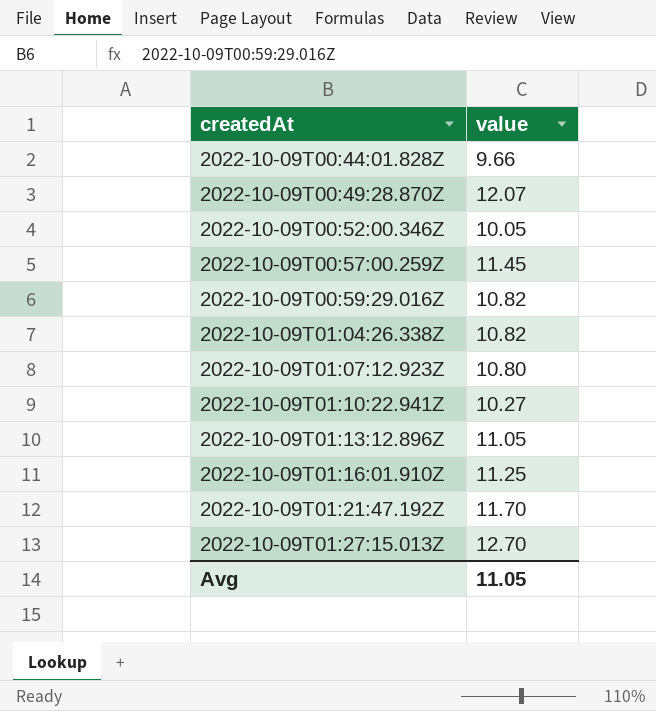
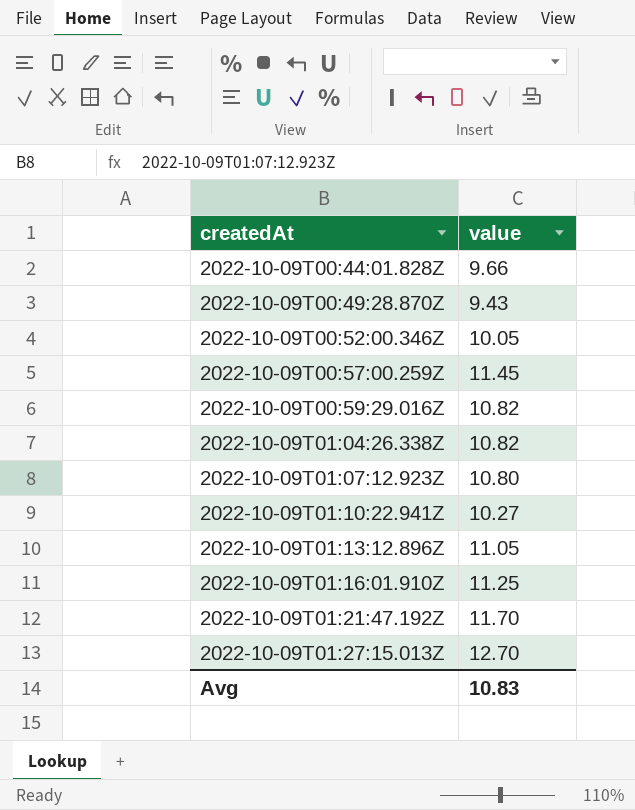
2022-10-09T00:49:28.870Z | value: 12.07 -> 9.43
Avg | value: 11.05 -> 10.83

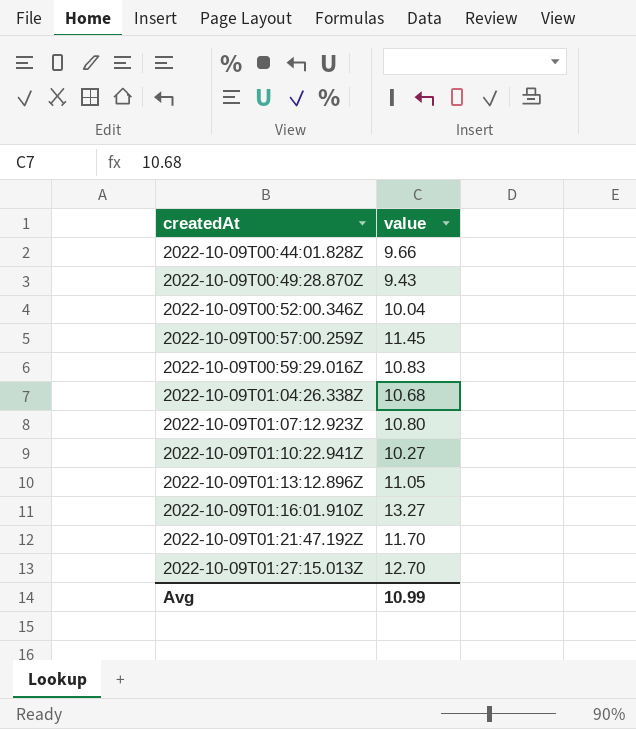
2022-10-09T00:52:00.346Z | value: 10.05 -> 10.04
2022-10-09T00:59:29.016Z | value: 10.82 -> 10.83
2022-10-09T01:04:26.338Z | value: 10.82 -> 10.68
2022-10-09T01:16:01.910Z | value: 11.25 -> 13.27
Avg | value: 10.83 -> 10.99

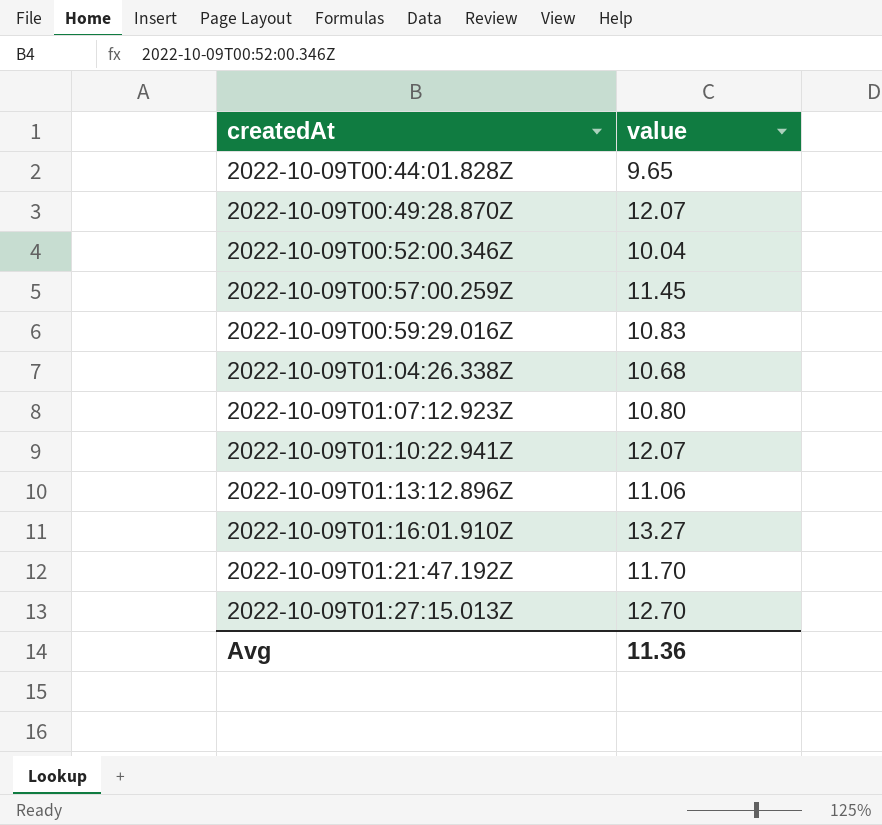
2022-10-09T00:44:01.828Z | value: 9.66 -> 9.65
2022-10-09T00:49:28.870Z | value: 9.43 -> 12.07
2022-10-09T01:10:22.941Z | value: 10.27 -> 12.07
2022-10-09T01:13:12.896Z | value: 11.05 -> 11.06
Avg | value: 10.99 -> 11.36

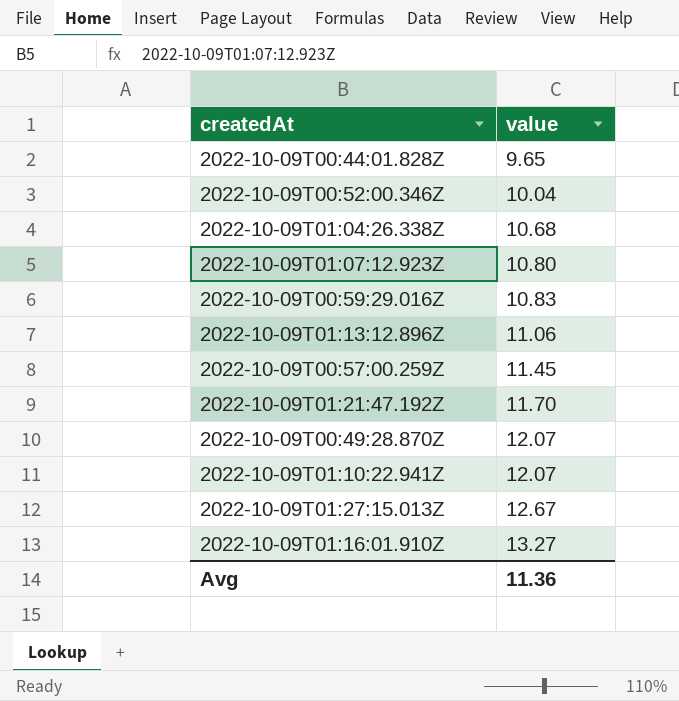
row order: createdAt ascending -> value ascending
2022-10-09T01:27:15.013Z | value: 12.70 -> 12.67

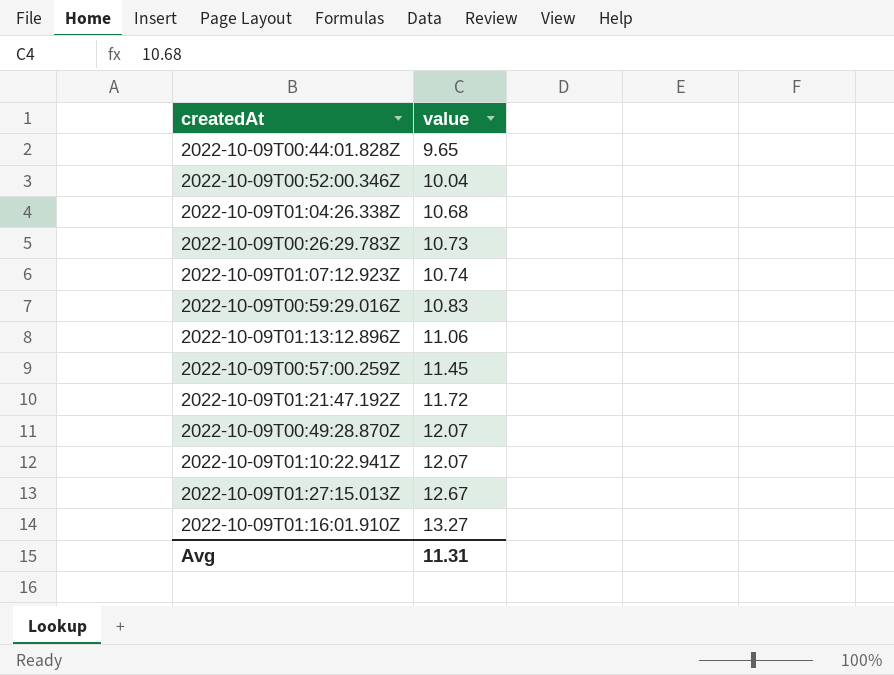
row 2022-10-09T00:26:29.783Z: none -> 10.73
2022-10-09T01:07:12.923Z | value: 10.80 -> 10.74
2022-10-09T01:21:47.192Z | value: 11.70 -> 11.72
Avg | value: 11.36 -> 11.31

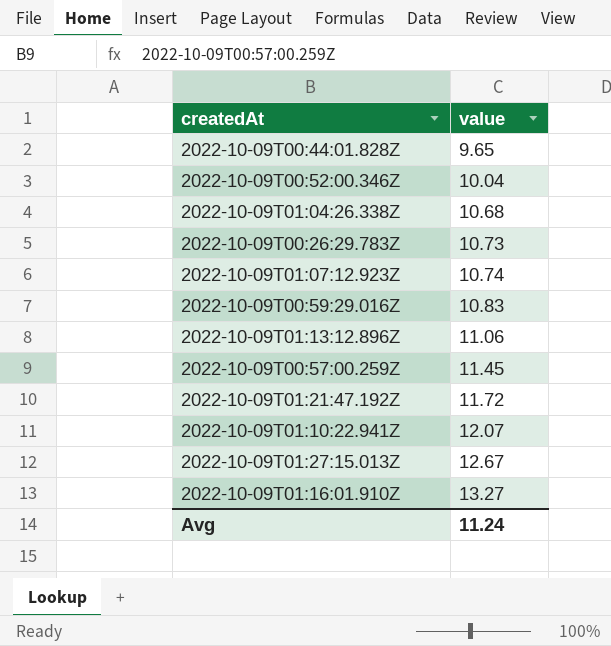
row 2022-10-09T00:49:28.870Z: 12.07 -> none
Avg | value: 11.31 -> 11.24

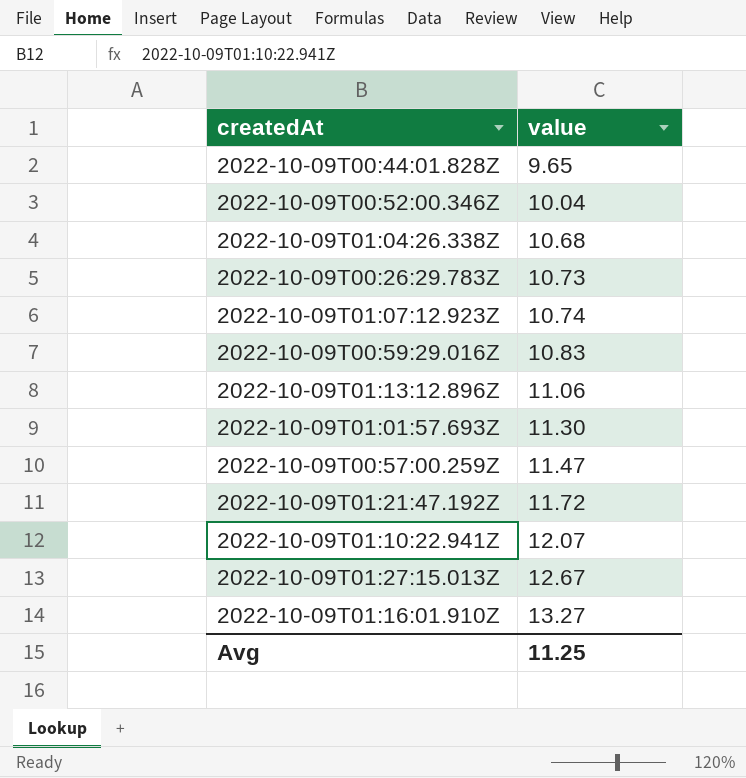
row 2022-10-09T01:01:57.693Z: none -> 11.30
2022-10-09T00:57:00.259Z | value: 11.45 -> 11.47
Avg | value: 11.24 -> 11.25

